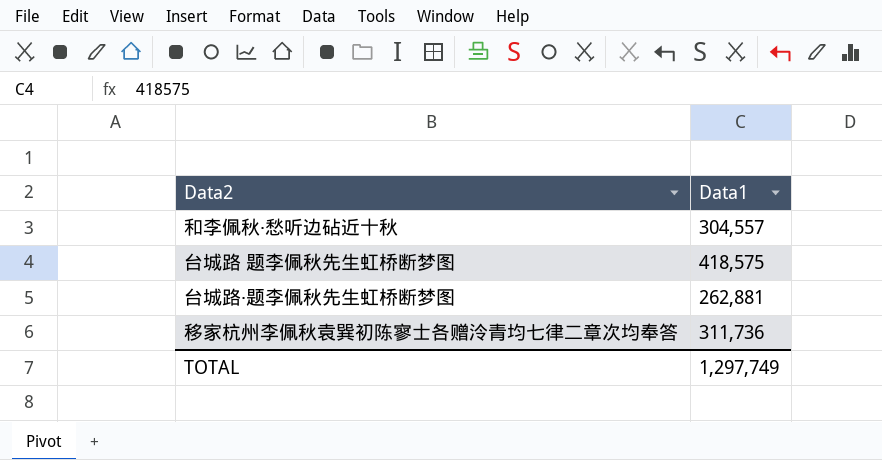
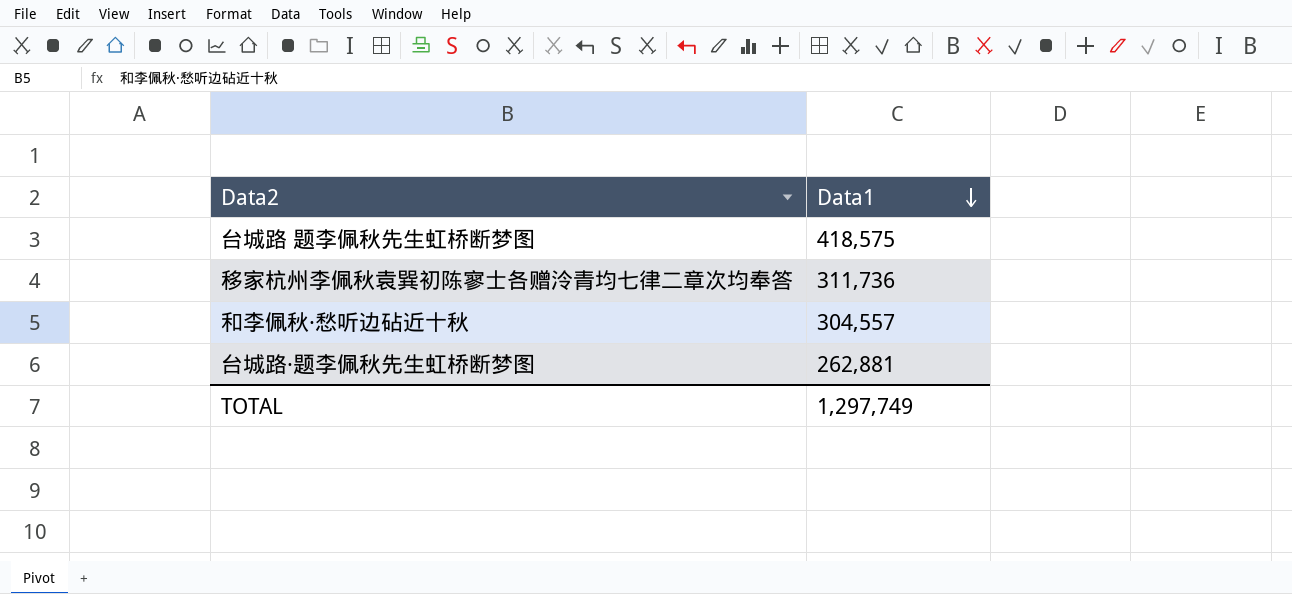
row order: none -> Data1 descending

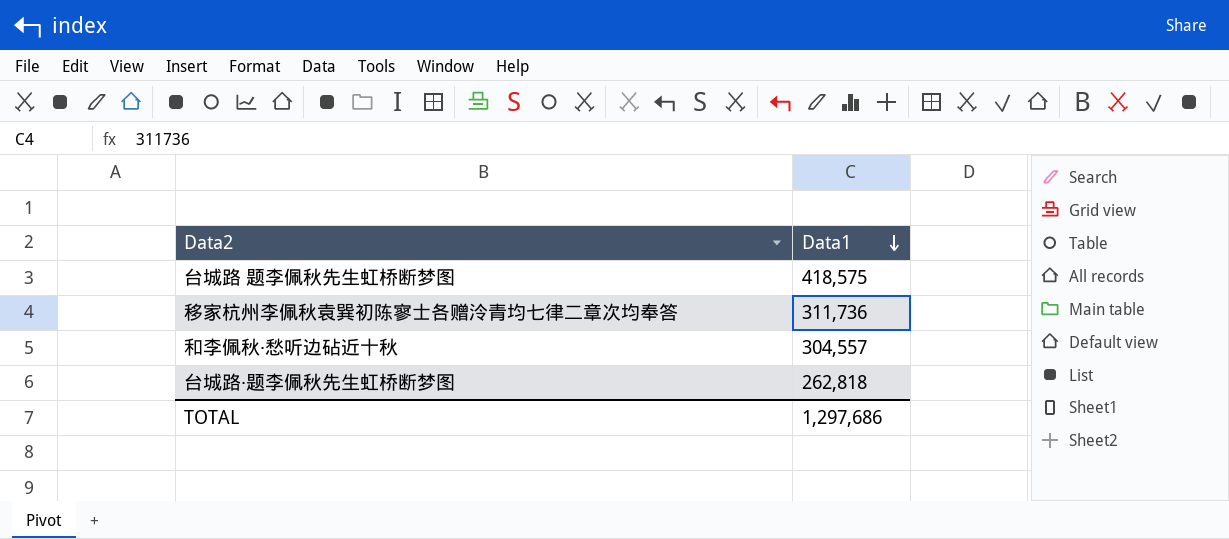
台城路·题李佩秋先生虹桥断梦图 | Data1: 262,881 -> 262,818
TOTAL | Data1: 1,297,749 -> 1,297,686

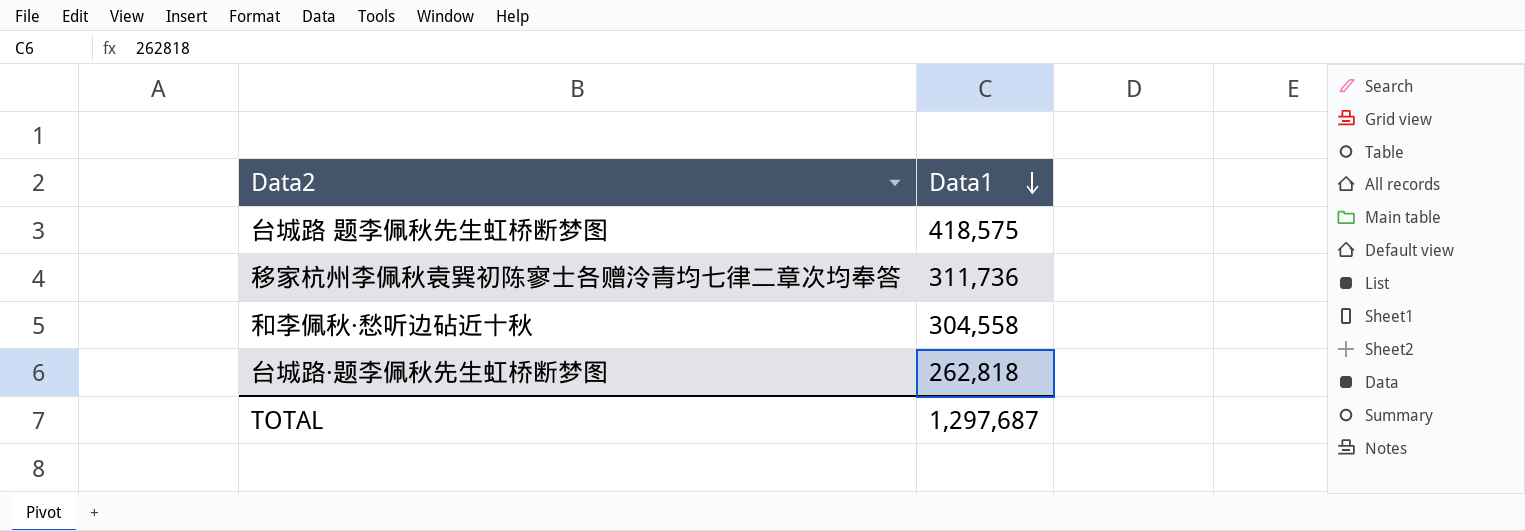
和李佩秋·愁听边砧近十秋 | Data1: 304,557 -> 304,558
TOTAL | Data1: 1,297,686 -> 1,297,687

